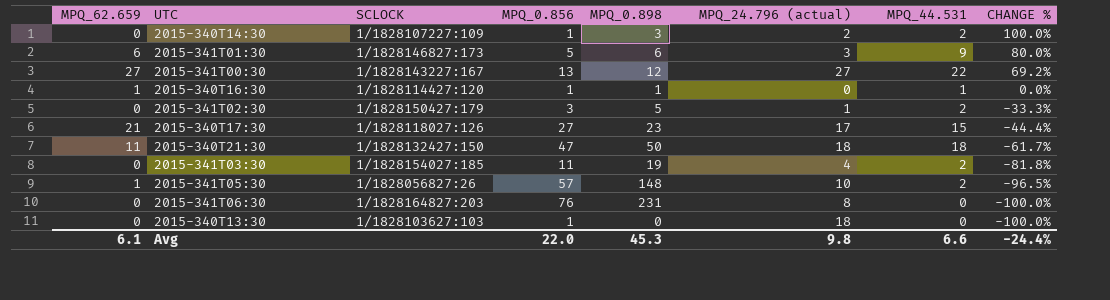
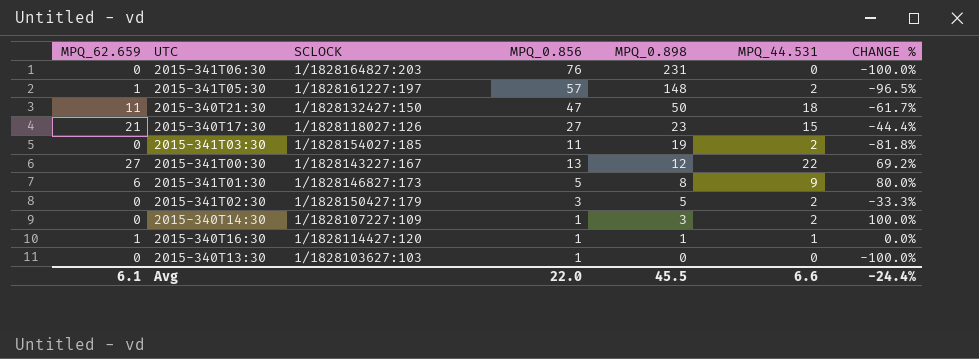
row order: CHANGE % descending -> MPQ_0.898 descending
column MPQ_24.796 (actual) | position: 6 -> none
2015-341T05:30 | SCLOCK: 1/1828056827:26 -> 1/1828161227:197
2015-341T01:30 | MPQ_0.898: 6 -> 8
Avg | MPQ_0.898: 45.3 -> 45.5

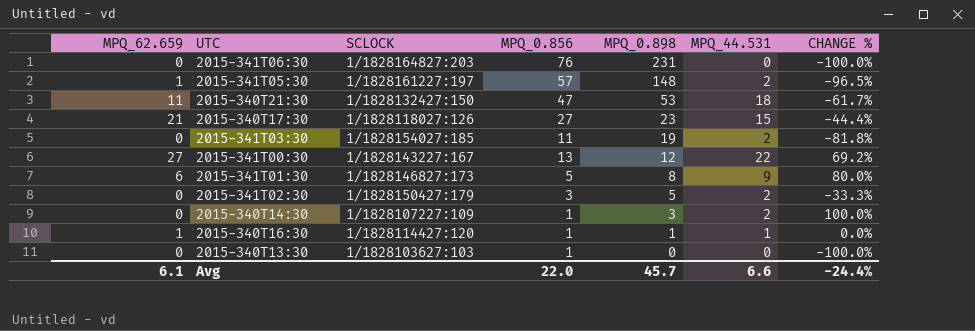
2015-340T21:30 | MPQ_0.898: 50 -> 53
Avg | MPQ_0.898: 45.5 -> 45.7

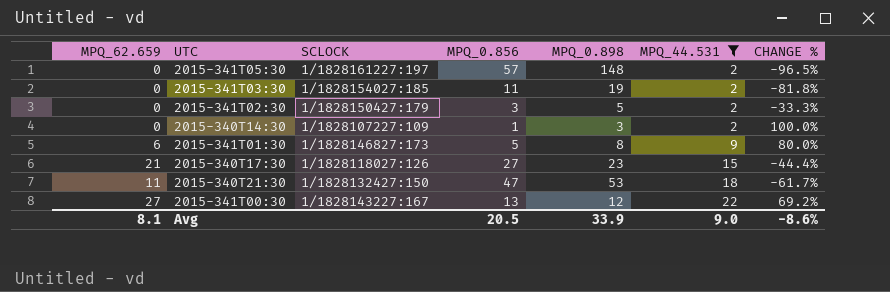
filter: none -> MPQ_44.531 >= 2
row order: MPQ_0.898 descending -> MPQ_44.531 ascending
2015-341T05:30 | MPQ_62.659: 1 -> 0
Avg | MPQ_62.659: 6.1 -> 8.1
Avg | MPQ_0.856: 22.0 -> 20.5
Avg | MPQ_0.898: 45.7 -> 33.9
Avg | MPQ_44.531: 6.6 -> 9.0
Avg | CHANGE %: -24.4% -> -8.6%

